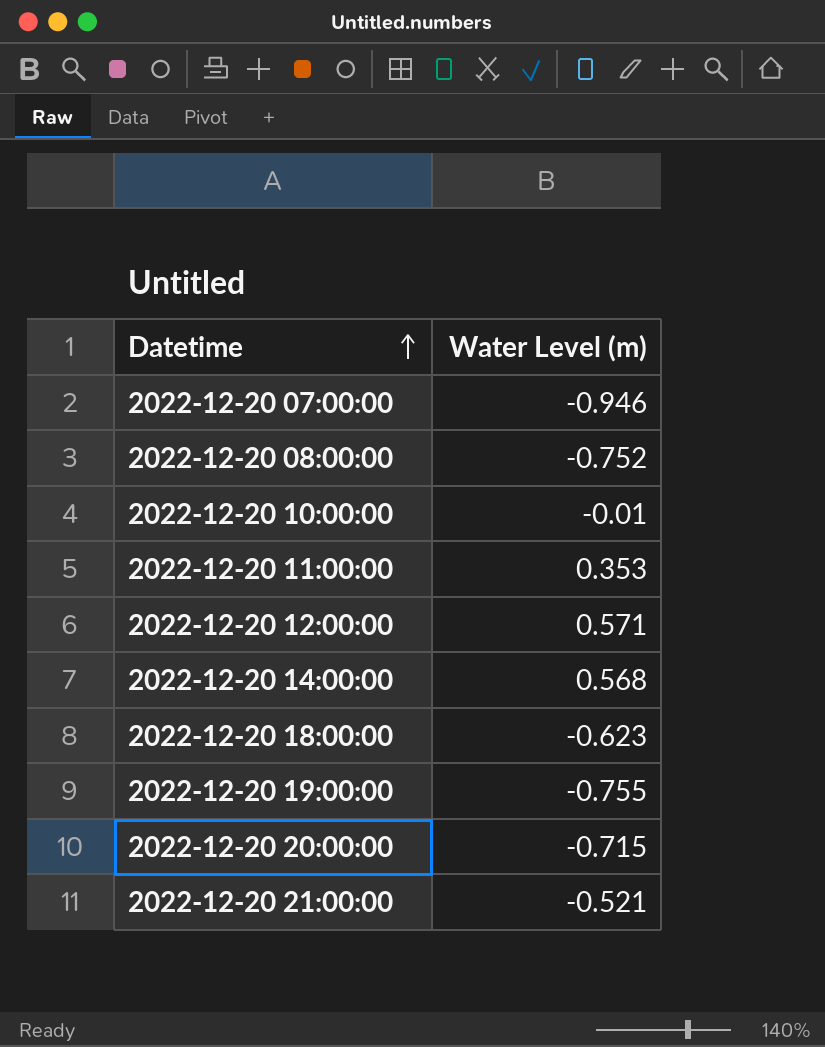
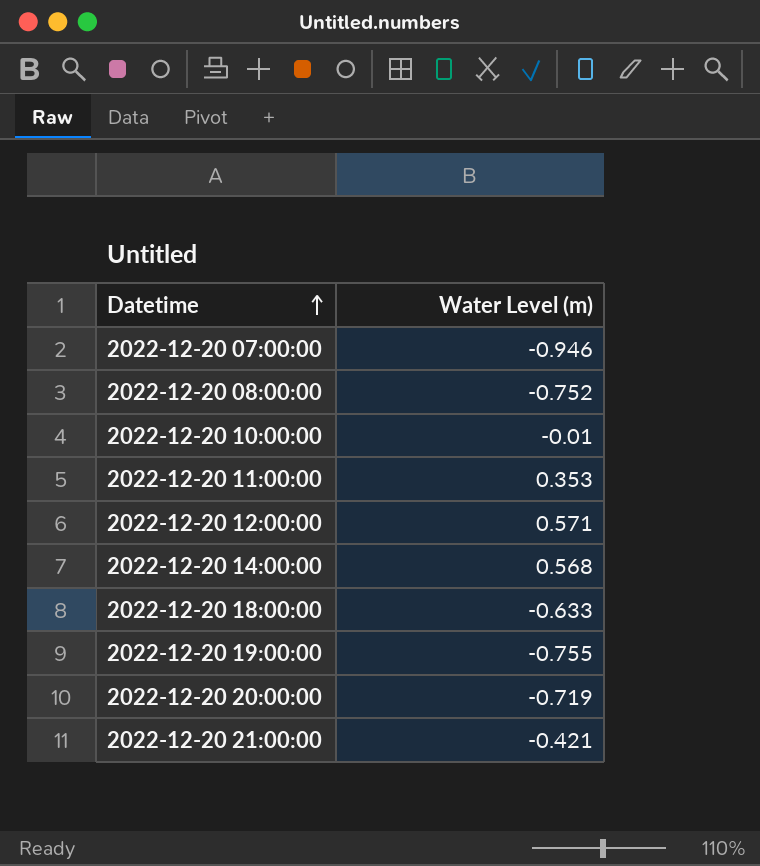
2022-12-20 18:00:00 | Water Level (m): -0.623 -> -0.633
2022-12-20 20:00:00 | Water Level (m): -0.715 -> -0.719
2022-12-20 21:00:00 | Water Level (m): -0.521 -> -0.421

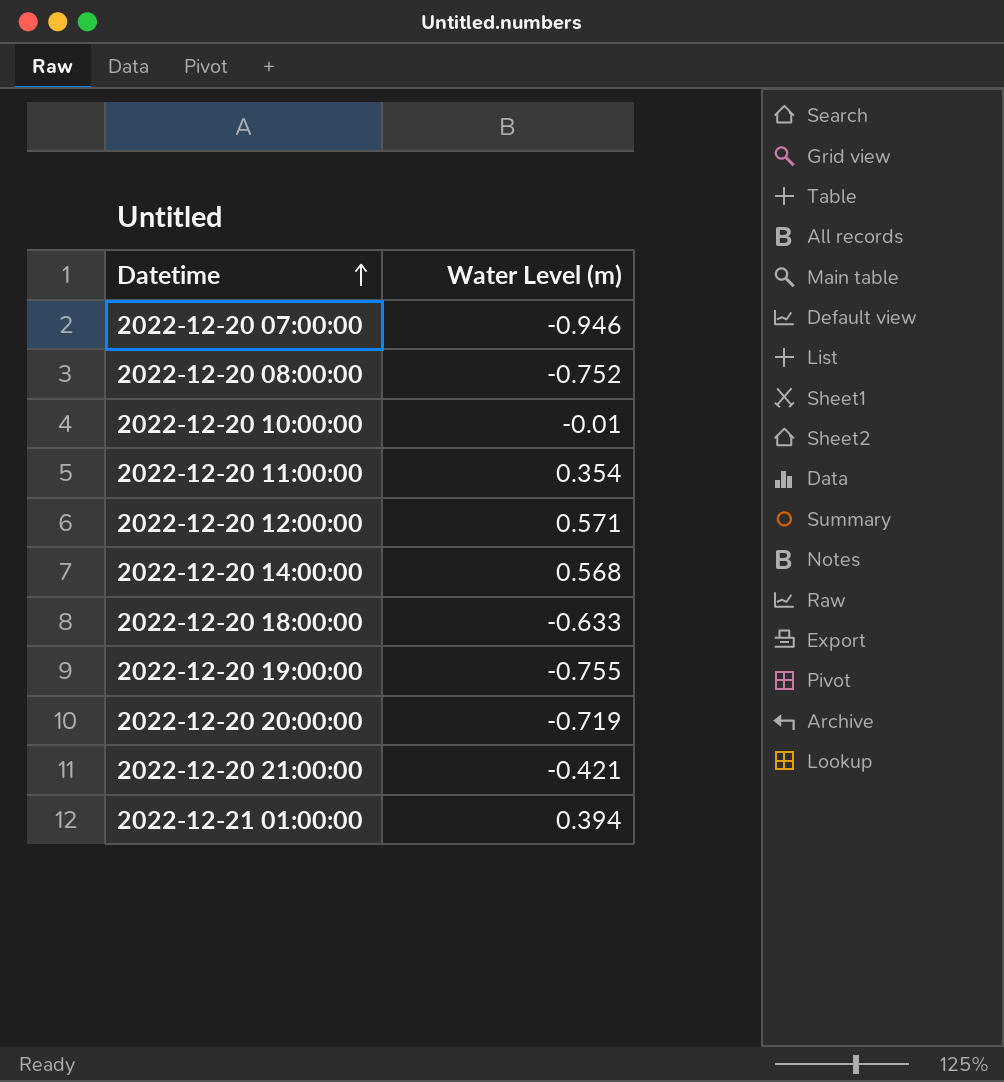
2022-12-20 11:00:00 | Water Level (m): 0.353 -> 0.354
row 2022-12-21 01:00:00: none -> 0.394

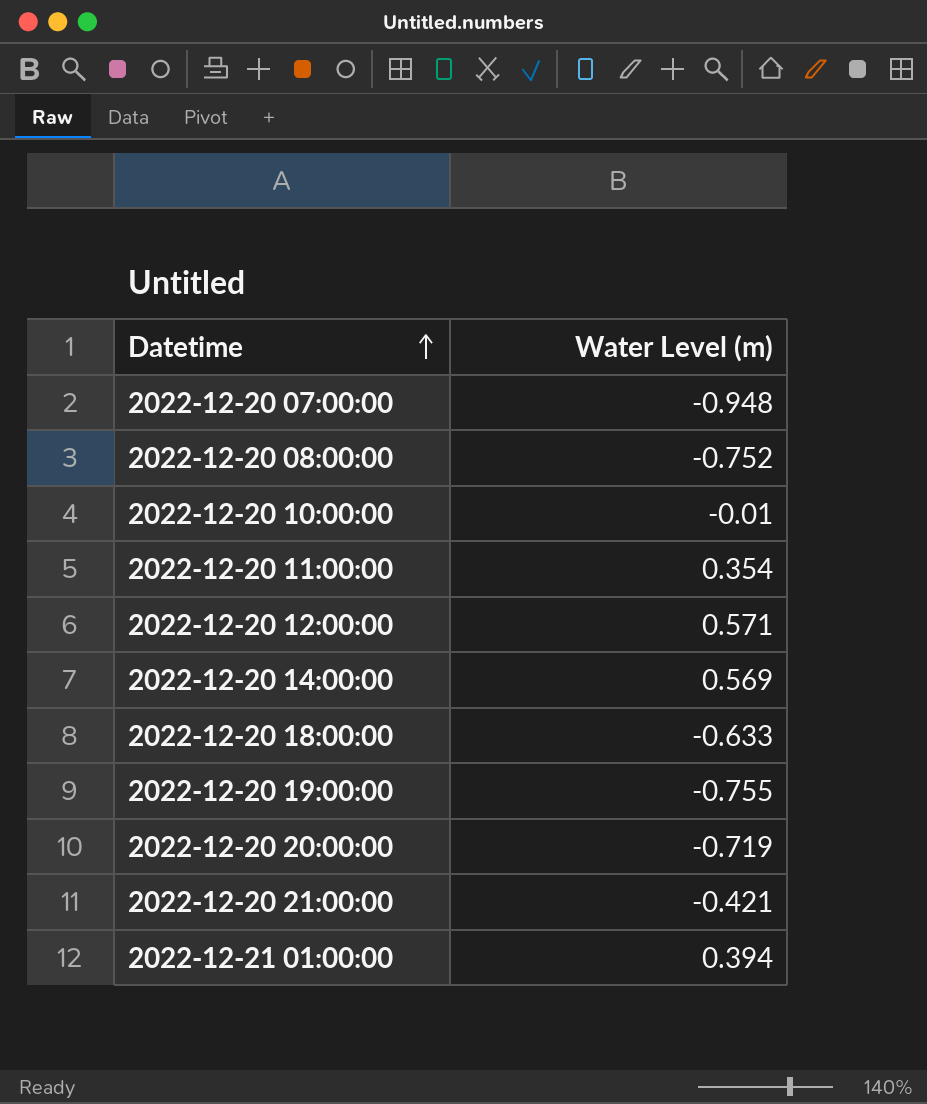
2022-12-20 07:00:00 | Water Level (m): -0.946 -> -0.948
2022-12-20 14:00:00 | Water Level (m): 0.568 -> 0.569

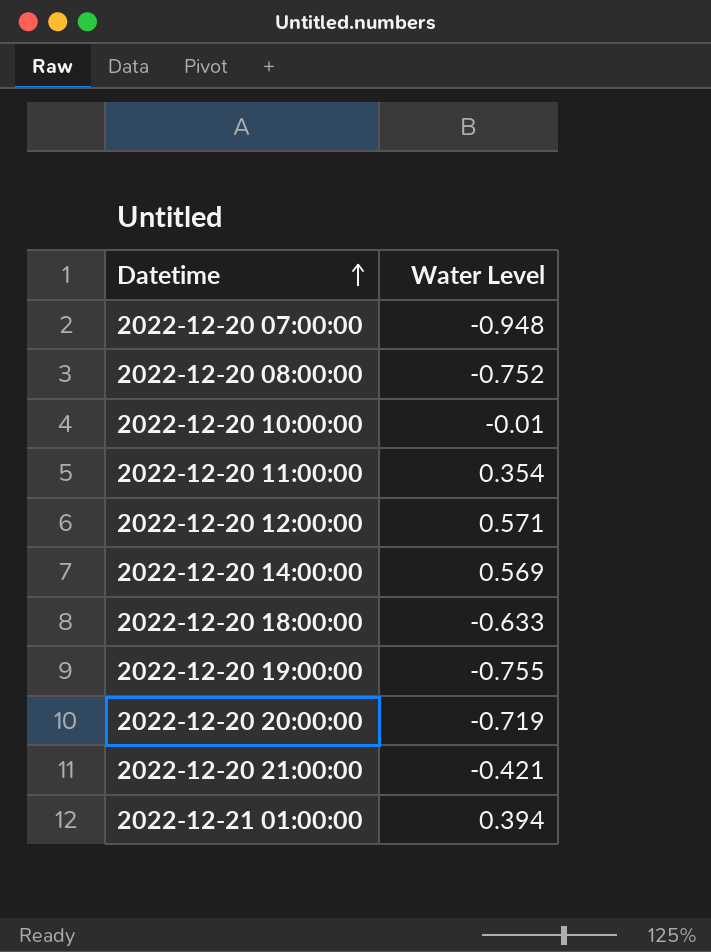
column name: Water Level (m) -> Water Level

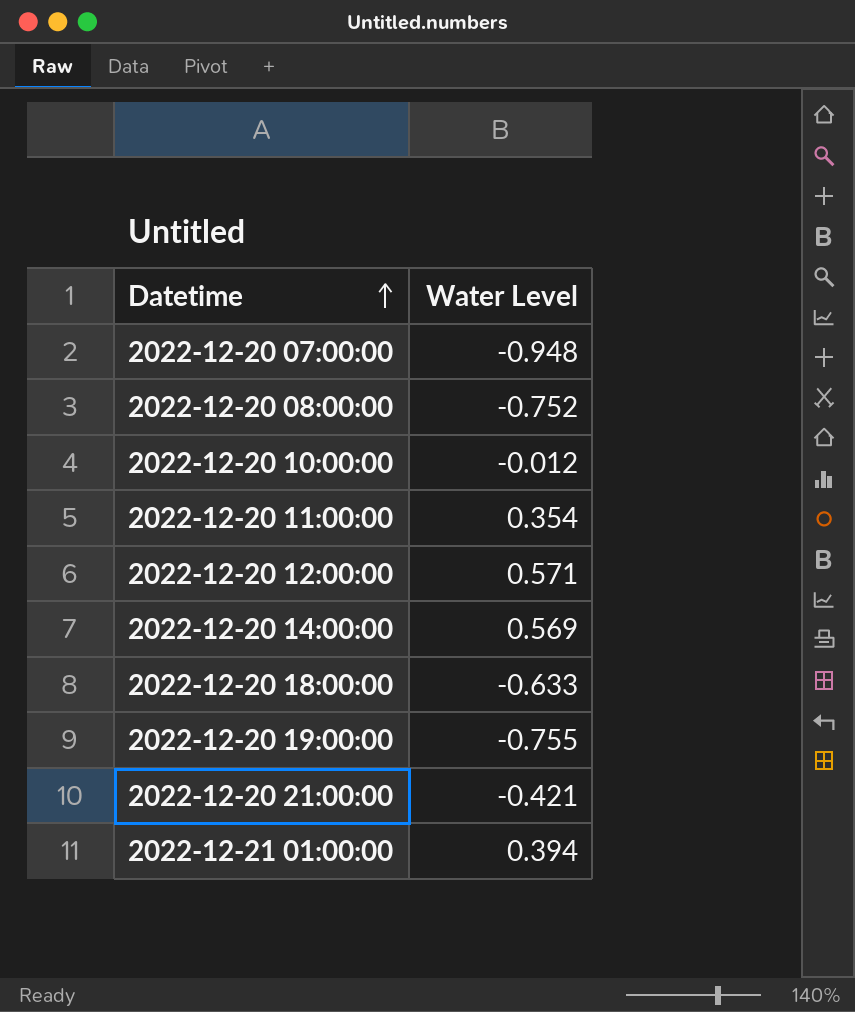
row 2022-12-20 20:00:00: -0.719 -> none
2022-12-20 10:00:00 | Water Level: -0.01 -> -0.012

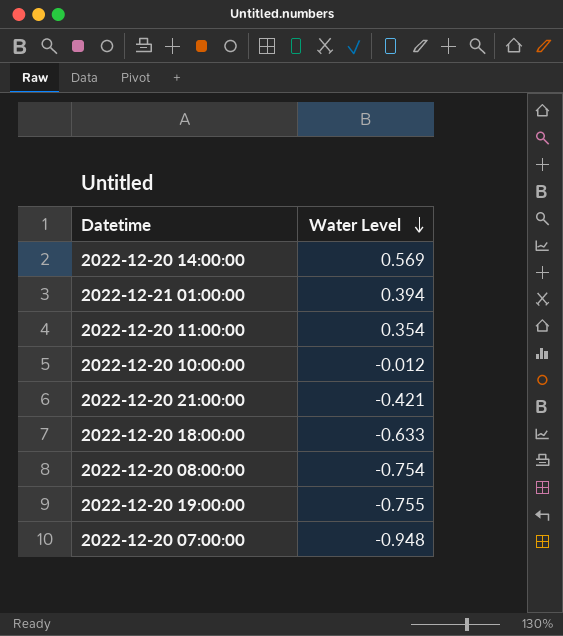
row order: Datetime ascending -> Water Level descending
row 2022-12-20 12:00:00: 0.571 -> none
2022-12-20 08:00:00 | Water Level: -0.752 -> -0.754

